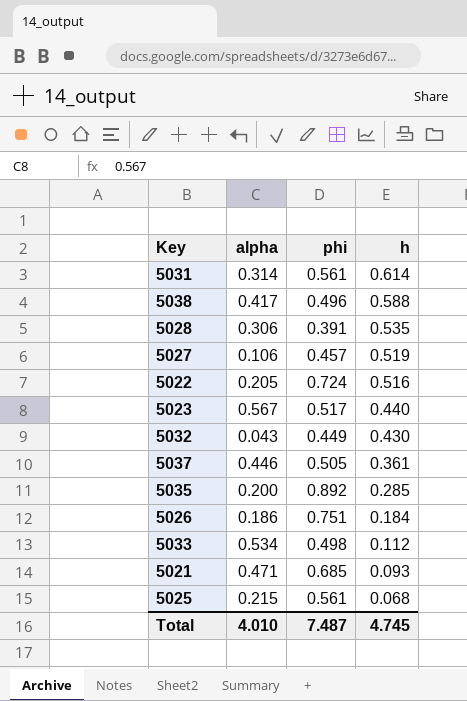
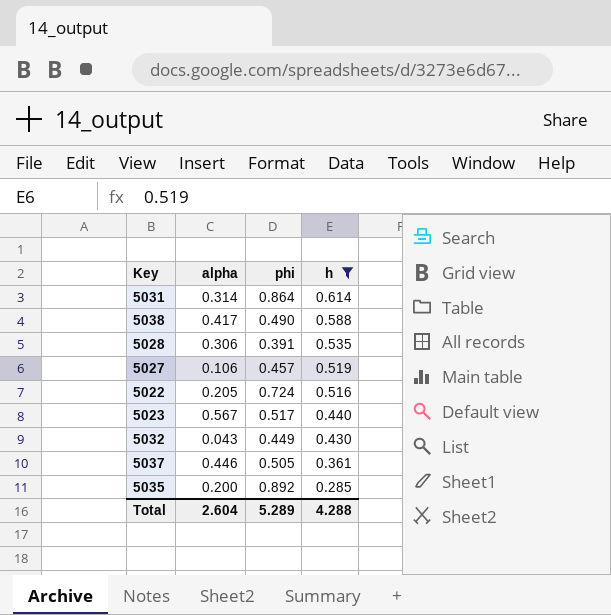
filter: none -> h >= 0.285
5031 | phi: 0.561 -> 0.864
5038 | phi: 0.496 -> 0.490
Total | alpha: 4.010 -> 2.604
Total | phi: 7.487 -> 5.289
Total | h: 4.745 -> 4.288

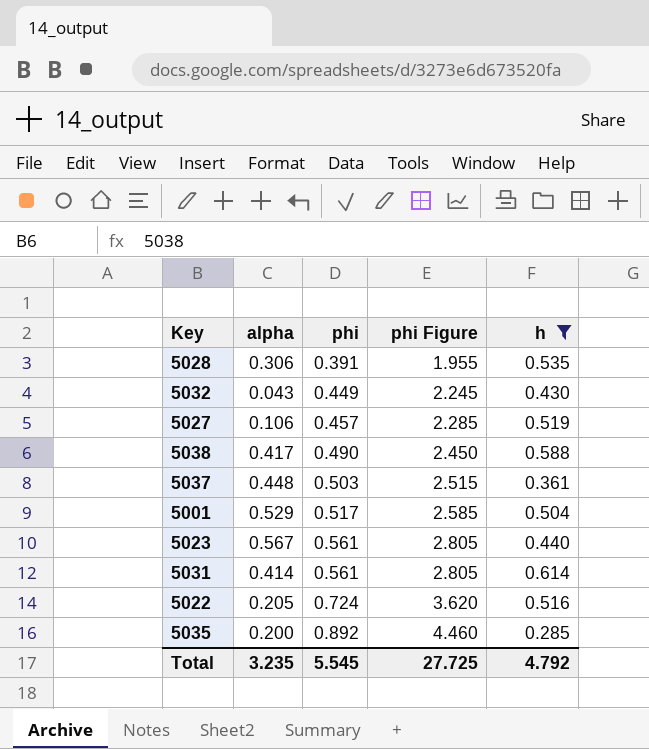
row order: h descending -> phi ascending
column phi Figure | formula: none -> [phi] * 5
5037 | alpha: 0.446 -> 0.448
5037 | phi: 0.505 -> 0.503
row 5001: none -> 0.529 | 0.517 | 2.585 | 0.504
5023 | phi: 0.517 -> 0.561
5031 | alpha: 0.314 -> 0.414
5031 | phi: 0.864 -> 0.561
Total | alpha: 2.604 -> 3.235
Total | phi: 5.289 -> 5.545
Total | h: 4.288 -> 4.792

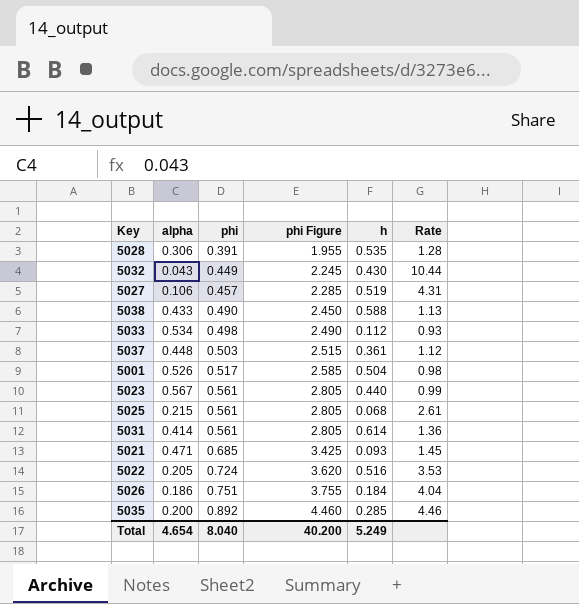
filter: h >= 0.285 -> none
column Rate | formula: none -> [phi] / [alpha]
5038 | alpha: 0.417 -> 0.433
5001 | alpha: 0.529 -> 0.526
Total | alpha: 3.235 -> 4.654
Total | phi: 5.545 -> 8.040
Total | phi Figure: 27.725 -> 40.200
Total | h: 4.792 -> 5.249

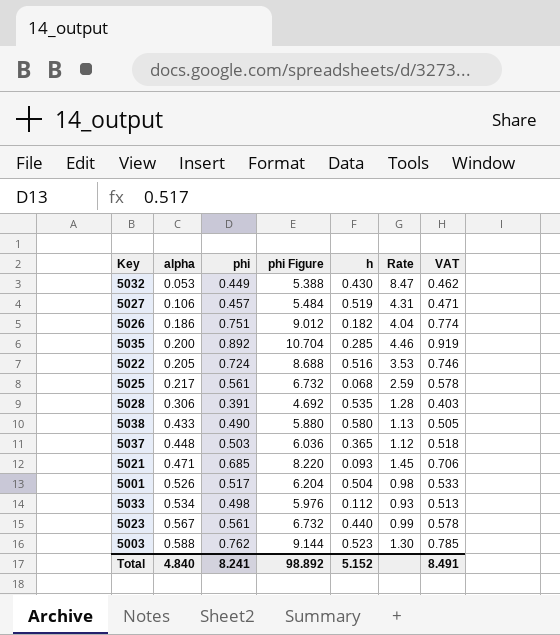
row order: phi ascending -> alpha ascending
column phi Figure | formula: [phi] * 5 -> [phi] * 12
column VAT | formula: none -> [phi] * 1.03
row 5031: 0.414 | 0.561 | 2.805 | 0.614 | 1.36 -> none
5032 | alpha: 0.043 -> 0.053
5032 | Rate: 10.44 -> 8.47
5026 | h: 0.184 -> 0.182
5025 | alpha: 0.215 -> 0.217
5025 | Rate: 2.61 -> 2.59
5038 | h: 0.588 -> 0.580
5037 | h: 0.361 -> 0.365
row 5003: none -> 0.588 | 0.762 | 9.144 | 0.523 | 1.30 | 0.785
Total | alpha: 4.654 -> 4.840
Total | phi: 8.040 -> 8.241
Total | phi Figure: 40.200 -> 98.892
Total | h: 5.249 -> 5.152

